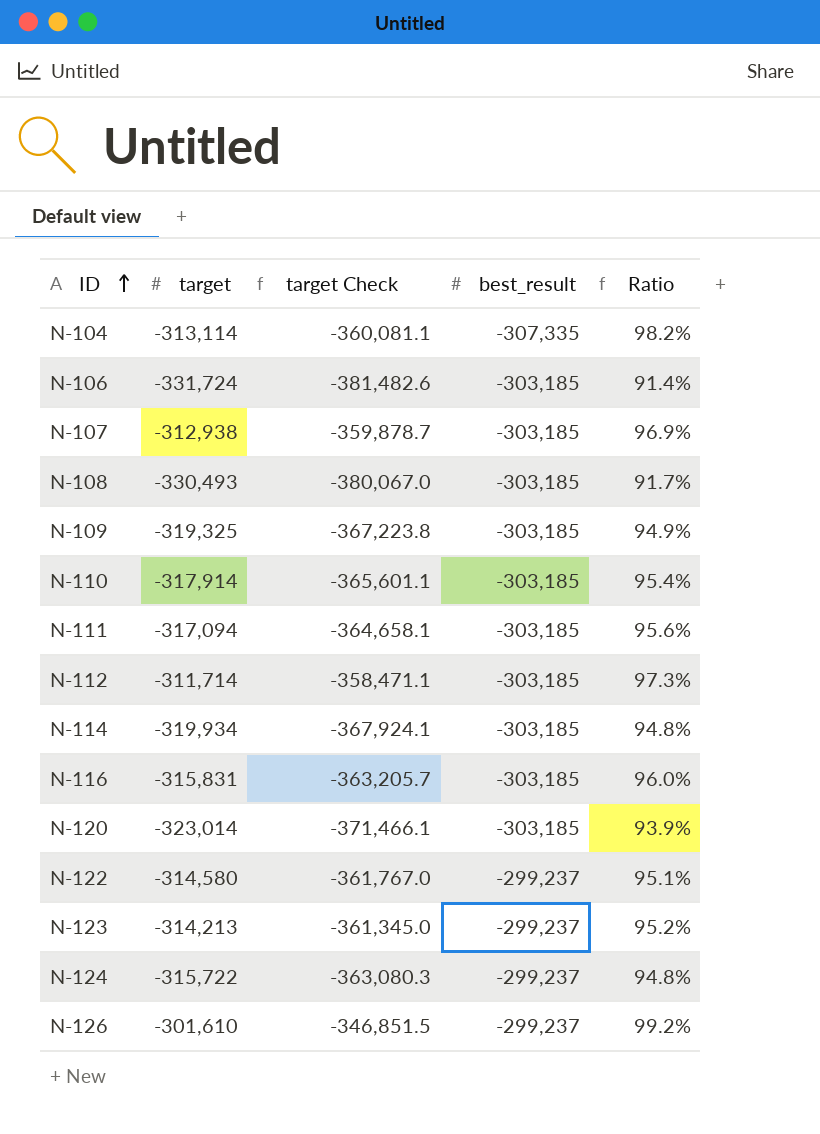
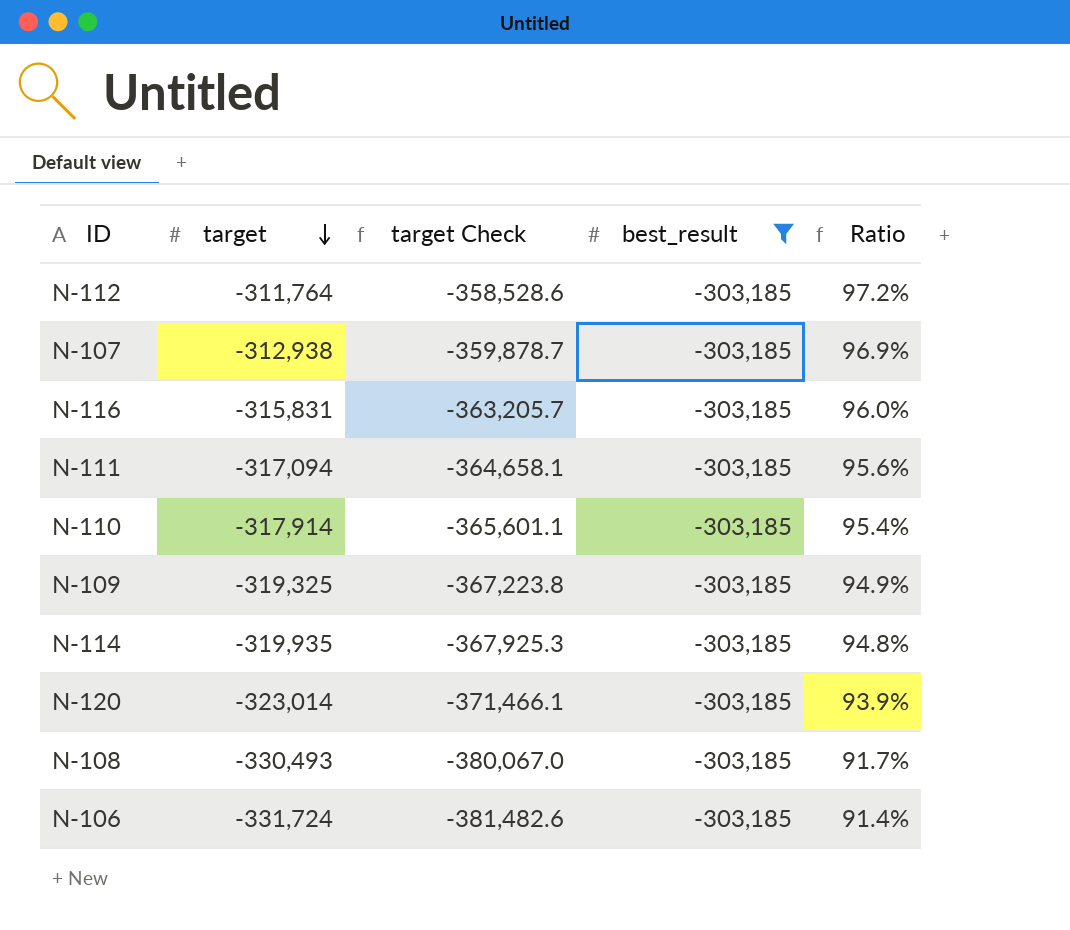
filter: none -> best_result = -303,185
row order: ID ascending -> target descending
N-112 | target: -311,714 -> -311,764
N-112 | target Check: -358,471.1 -> -358,528.6
N-112 | Ratio: 97.3% -> 97.2%
N-114 | target: -319,934 -> -319,935
N-114 | target Check: -367,924.1 -> -367,925.3

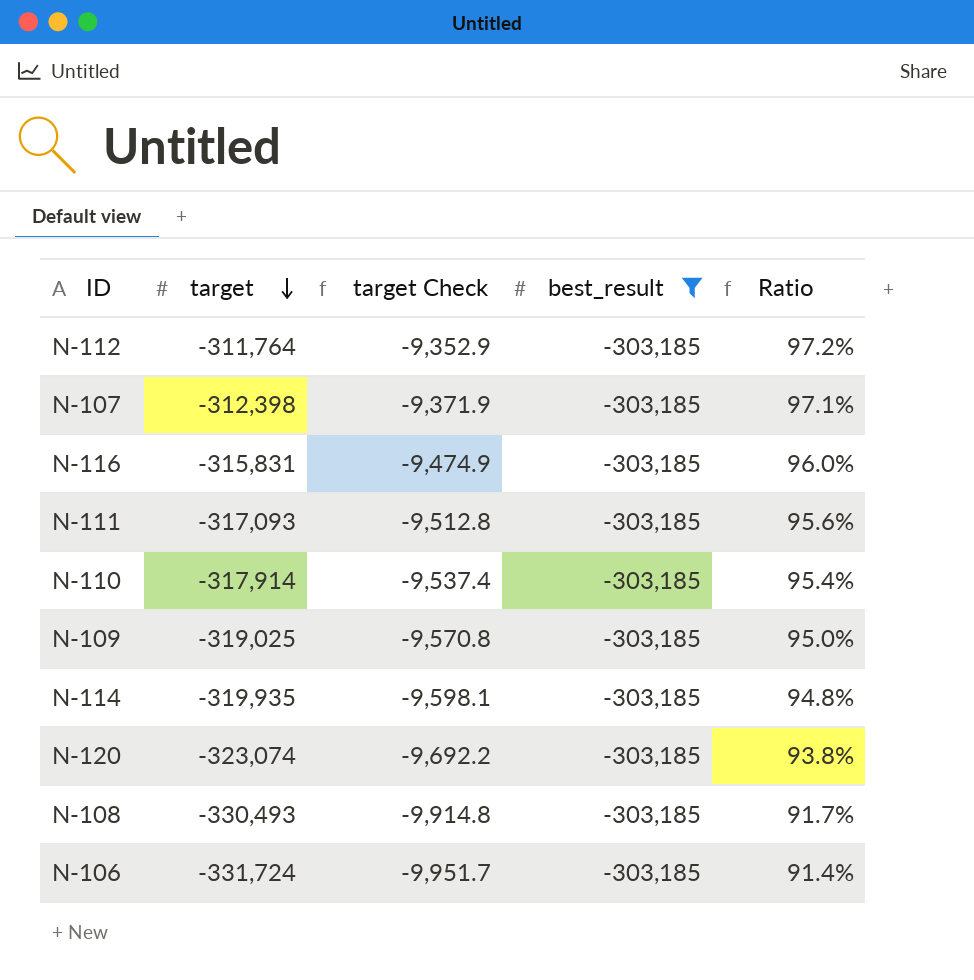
column target Check | formula: [target] * 1.15 -> [target] * 0.03
N-107 | target: -312,938 -> -312,398
N-107 | Ratio: 96.9% -> 97.1%
N-111 | target: -317,094 -> -317,093
N-109 | target: -319,325 -> -319,025
N-109 | Ratio: 94.9% -> 95.0%
N-120 | target: -323,014 -> -323,074
N-120 | Ratio: 93.9% -> 93.8%

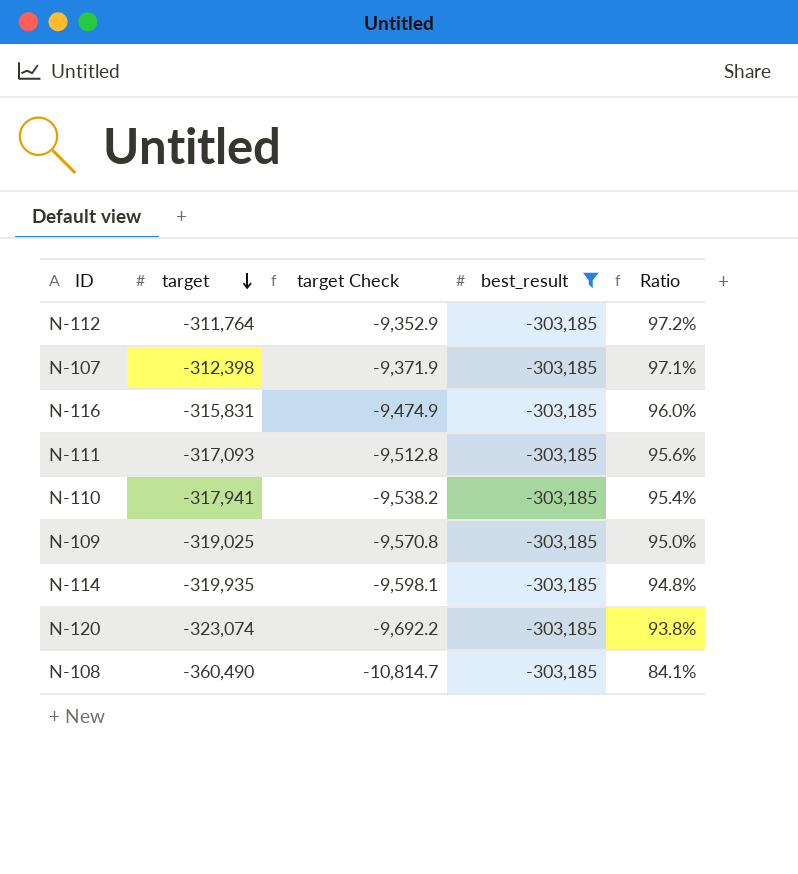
row N-106: -331,724 | -9,951.7 | -303,185 | 91.4% -> none
N-110 | target: -317,914 -> -317,941
N-110 | target Check: -9,537.4 -> -9,538.2
N-108 | target: -330,493 -> -360,490
N-108 | target Check: -9,914.8 -> -10,814.7
N-108 | Ratio: 91.7% -> 84.1%

